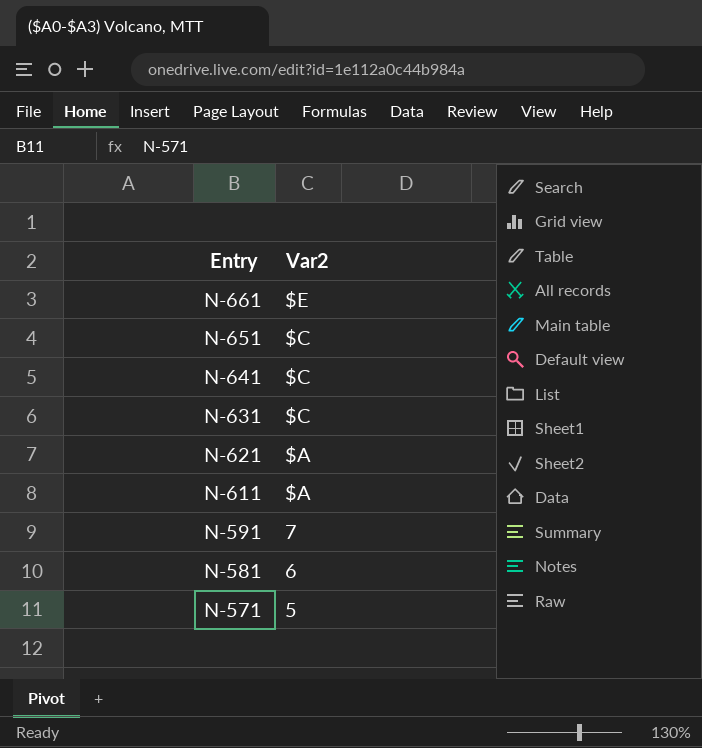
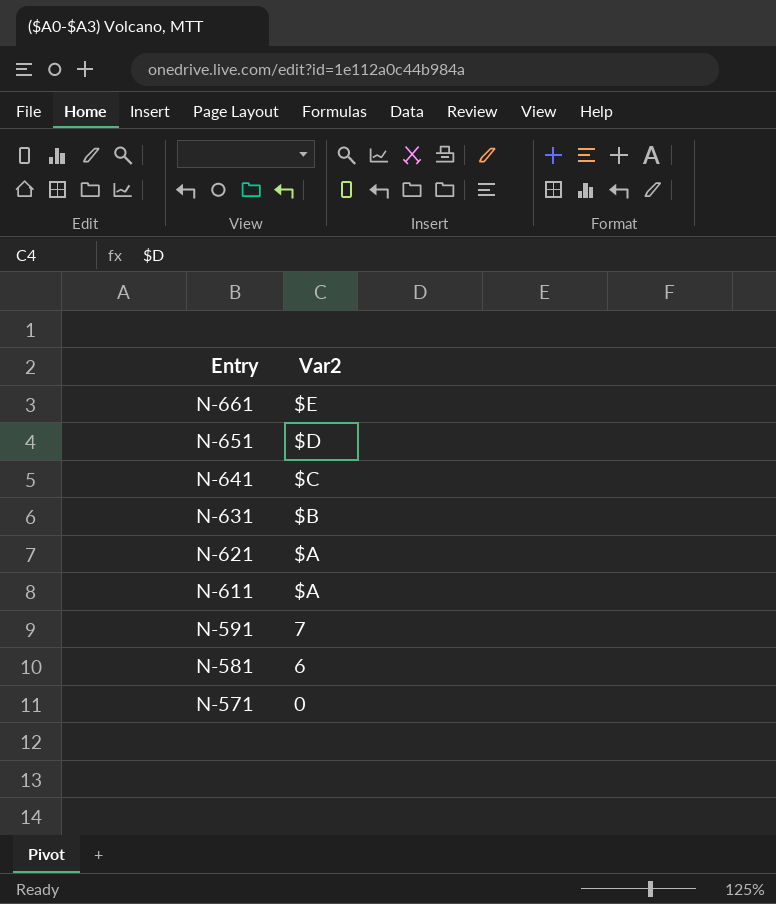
N-651 | Var2: $C -> $D
N-631 | Var2: $C -> $B
N-571 | Var2: 5 -> 0

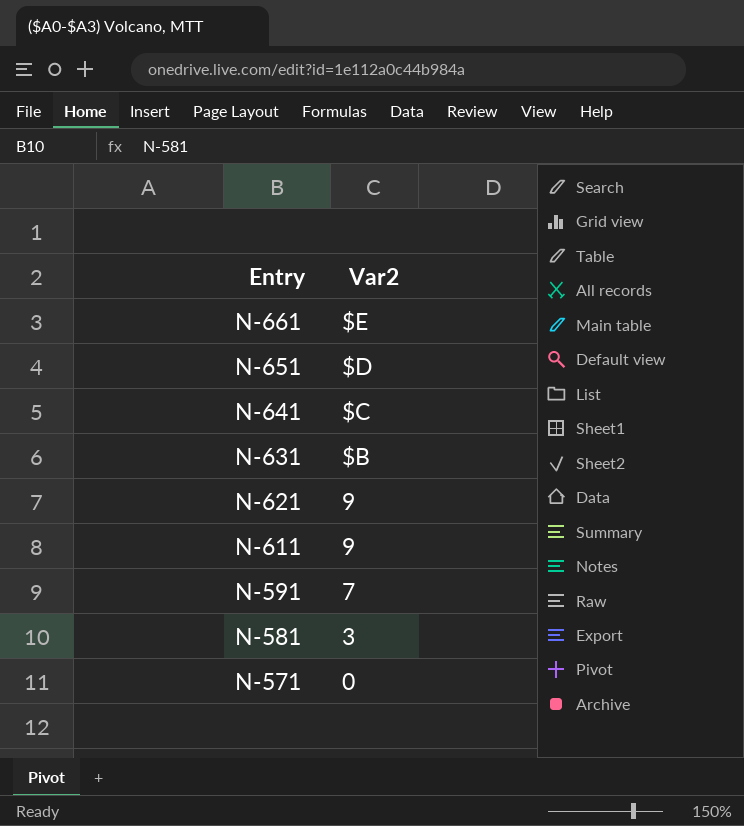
N-621 | Var2: $A -> 9
N-611 | Var2: $A -> 9
N-581 | Var2: 6 -> 3

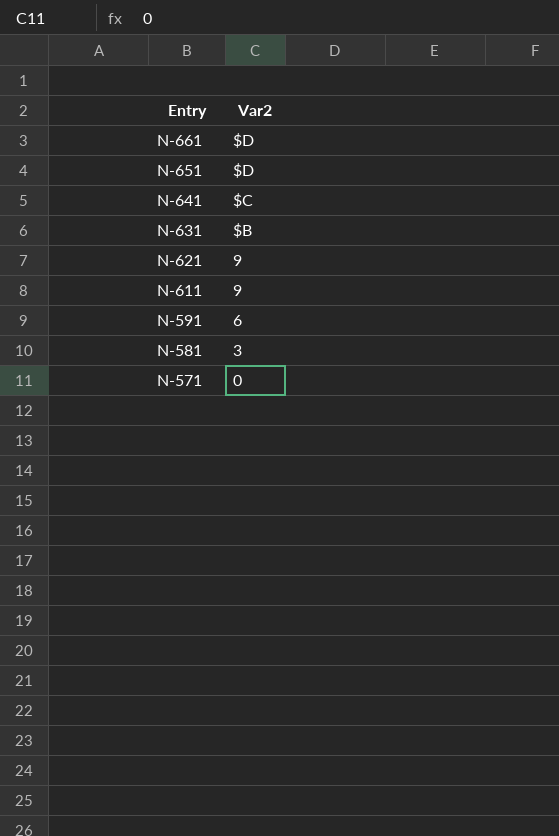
N-661 | Var2: $E -> $D
N-591 | Var2: 7 -> 6

